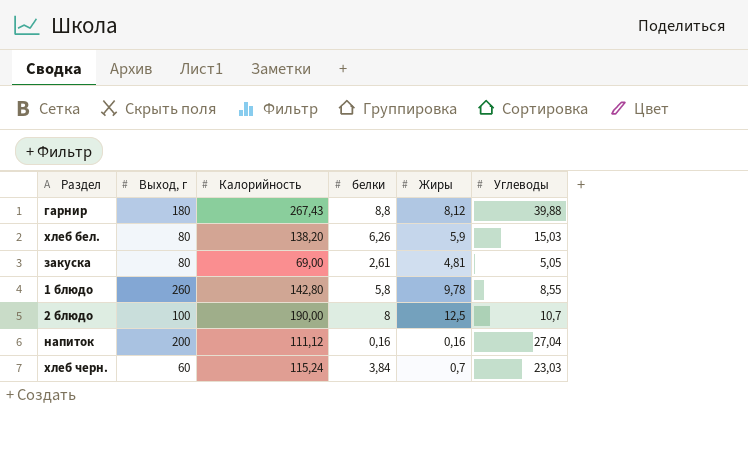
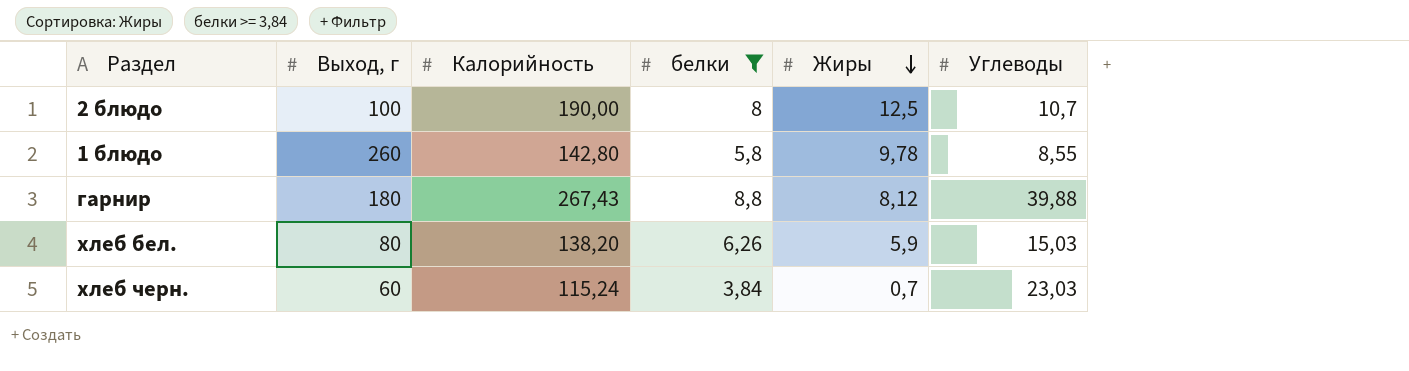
filter: none -> белки >= 3,84
row order: none -> Жиры descending

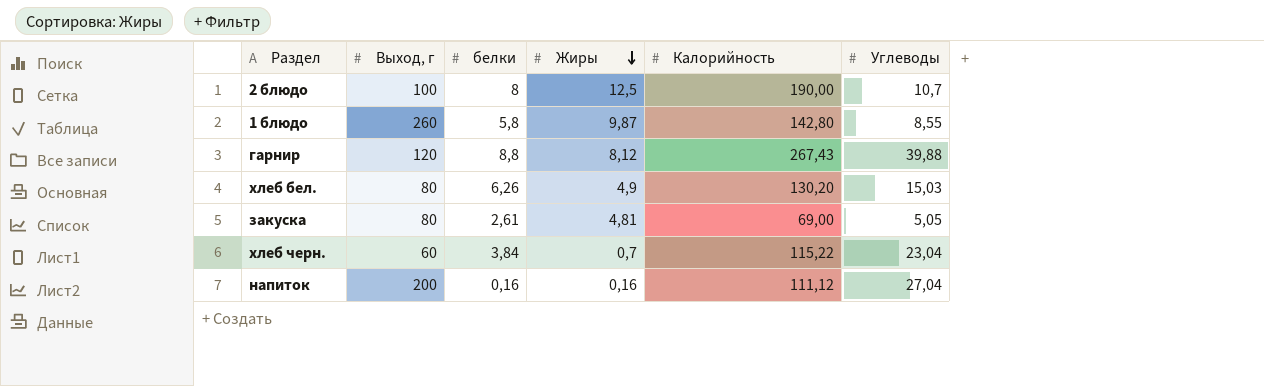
filter: белки >= 3,84 -> none
column Калорийность | position: 3 -> 5
1 блюдо | Жиры: 9,78 -> 9,87
гарнир | Выход, г: 180 -> 120
хлеб бел. | Жиры: 5,9 -> 4,9
хлеб бел. | Калорийность: 138,20 -> 130,20
хлеб черн. | Калорийность: 115,24 -> 115,22
хлеб черн. | Углеводы: 23,03 -> 23,04

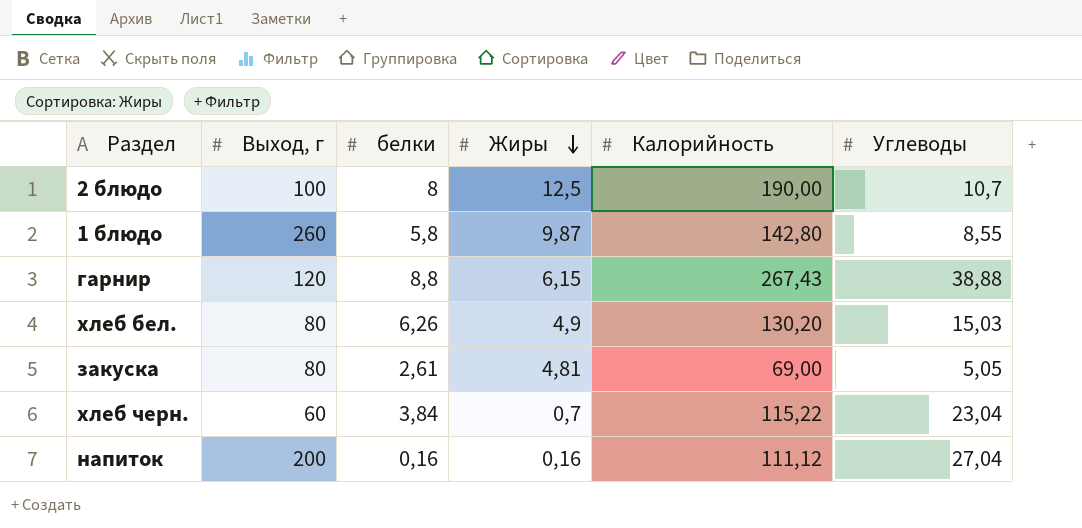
гарнир | Жиры: 8,12 -> 6,15
гарнир | Углеводы: 39,88 -> 38,88

